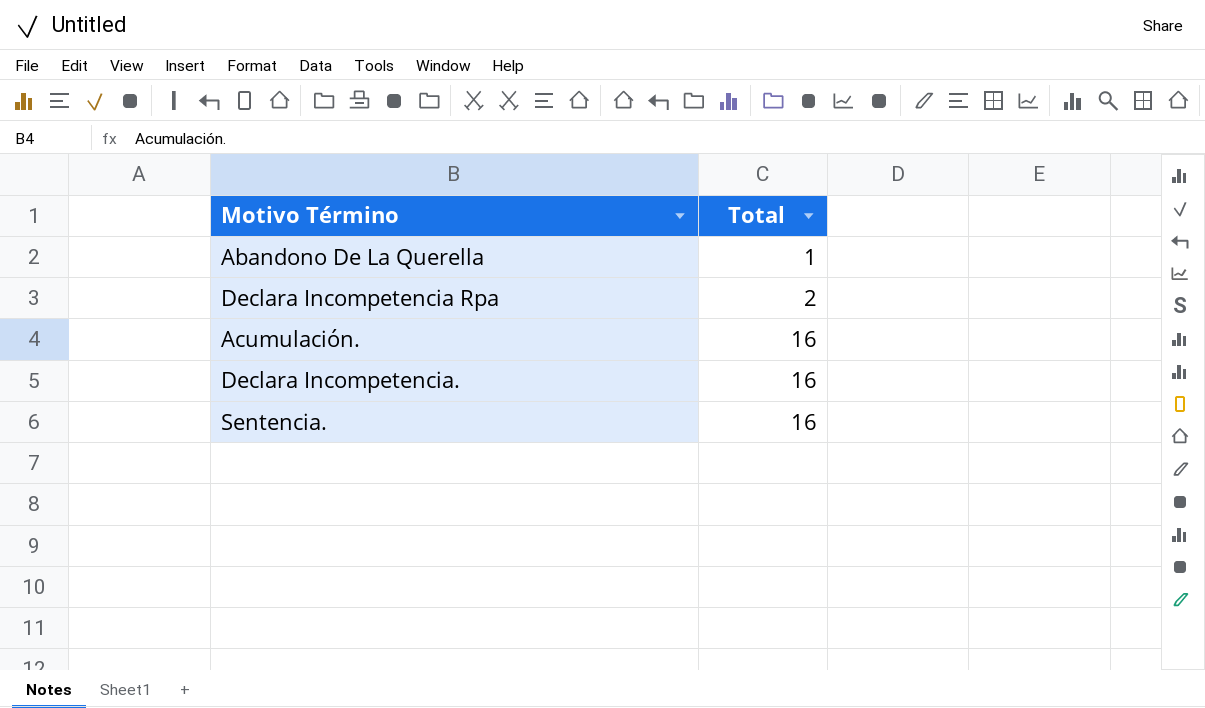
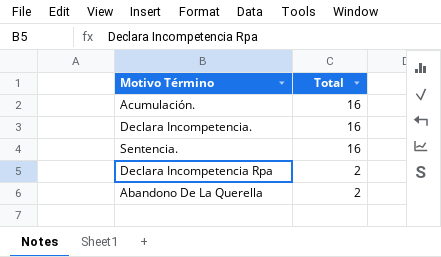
row order: Total ascending -> Total descending
Abandono De La Querella | Total: 1 -> 2

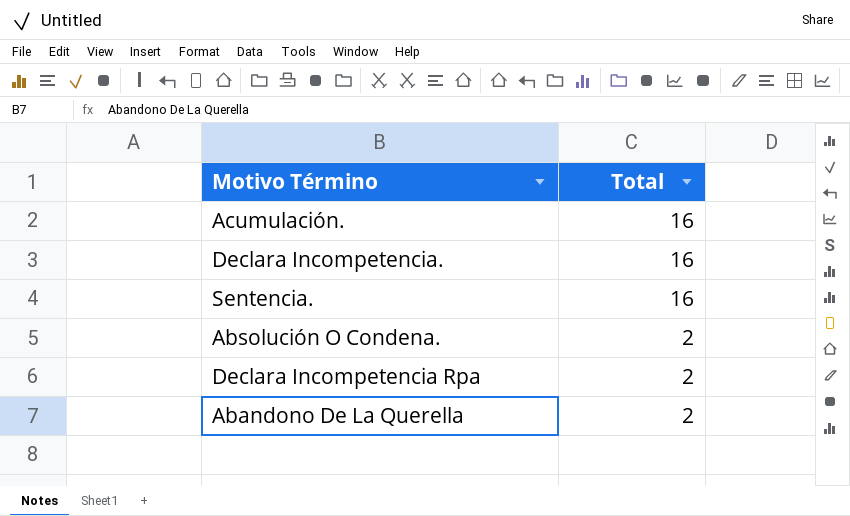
row Absolución O Condena.: none -> 2

